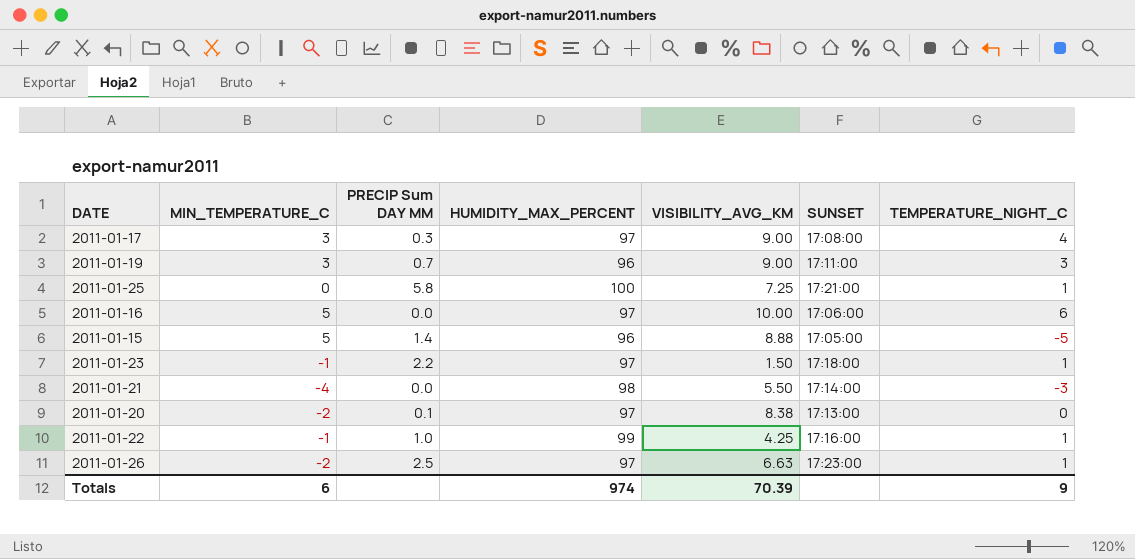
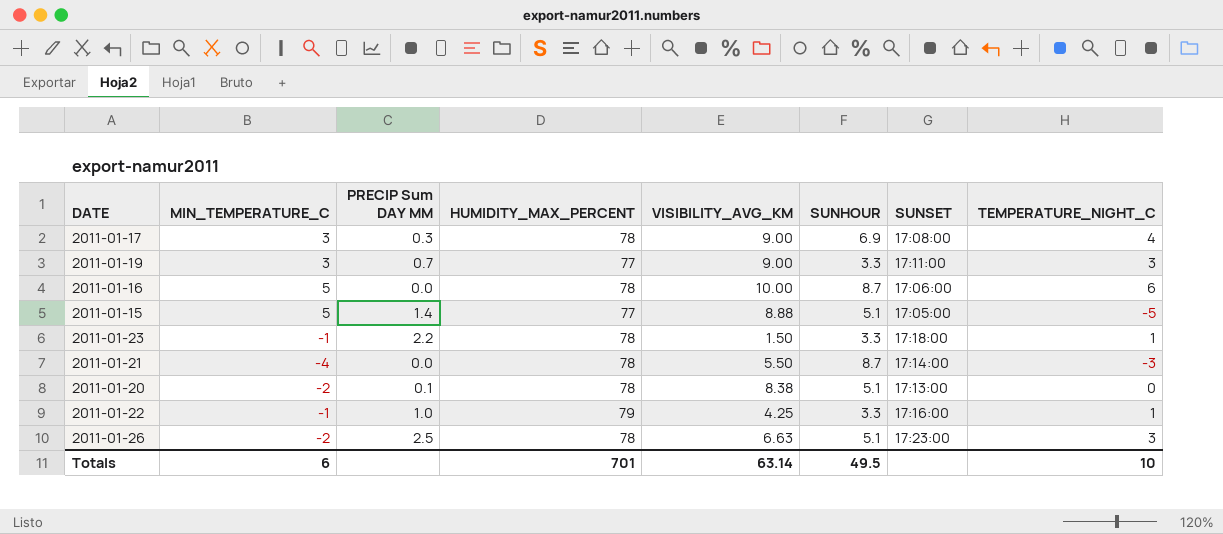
column SUNHOUR | position: none -> 6
row 2011-01-25: 0 | 5.8 | 100 | 7.25 | 17:21:00 | 1 -> none
2011-01-17 | HUMIDITY_MAX_PERCENT: 97 -> 78
2011-01-19 | HUMIDITY_MAX_PERCENT: 96 -> 77
2011-01-16 | HUMIDITY_MAX_PERCENT: 97 -> 78
2011-01-15 | HUMIDITY_MAX_PERCENT: 96 -> 77
2011-01-23 | HUMIDITY_MAX_PERCENT: 97 -> 78
2011-01-21 | HUMIDITY_MAX_PERCENT: 98 -> 78
2011-01-20 | HUMIDITY_MAX_PERCENT: 97 -> 78
2011-01-22 | HUMIDITY_MAX_PERCENT: 99 -> 79
2011-01-26 | HUMIDITY_MAX_PERCENT: 97 -> 78
2011-01-26 | TEMPERATURE_NIGHT_C: 1 -> 3
Totals | HUMIDITY_MAX_PERCENT: 974 -> 701
Totals | VISIBILITY_AVG_KM: 70.39 -> 63.14
Totals | TEMPERATURE_NIGHT_C: 9 -> 10

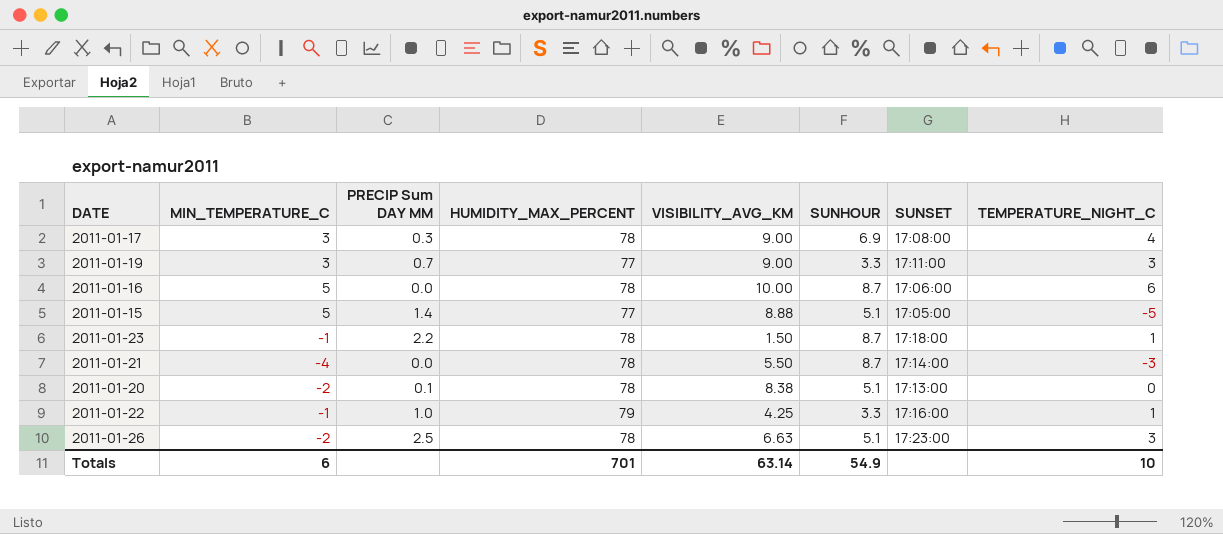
2011-01-23 | SUNHOUR: 3.3 -> 8.7
Totals | SUNHOUR: 49.5 -> 54.9

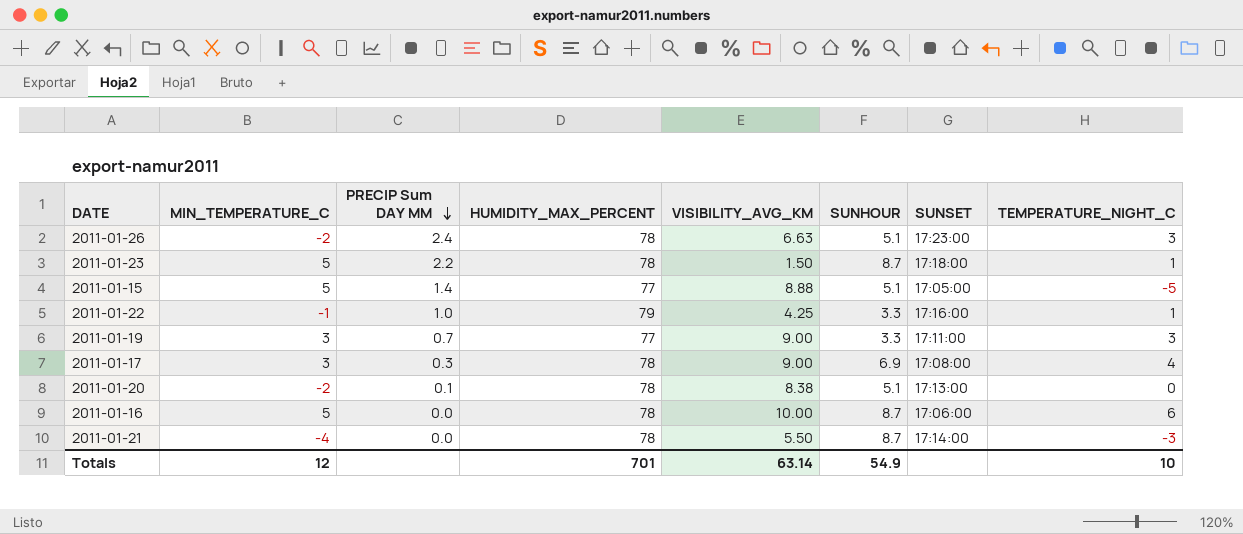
row order: none -> PRECIP Sum DAY MM descending
2011-01-26 | PRECIP Sum DAY MM: 2.5 -> 2.4
2011-01-23 | MIN_TEMPERATURE_C: -1 -> 5
Totals | MIN_TEMPERATURE_C: 6 -> 12

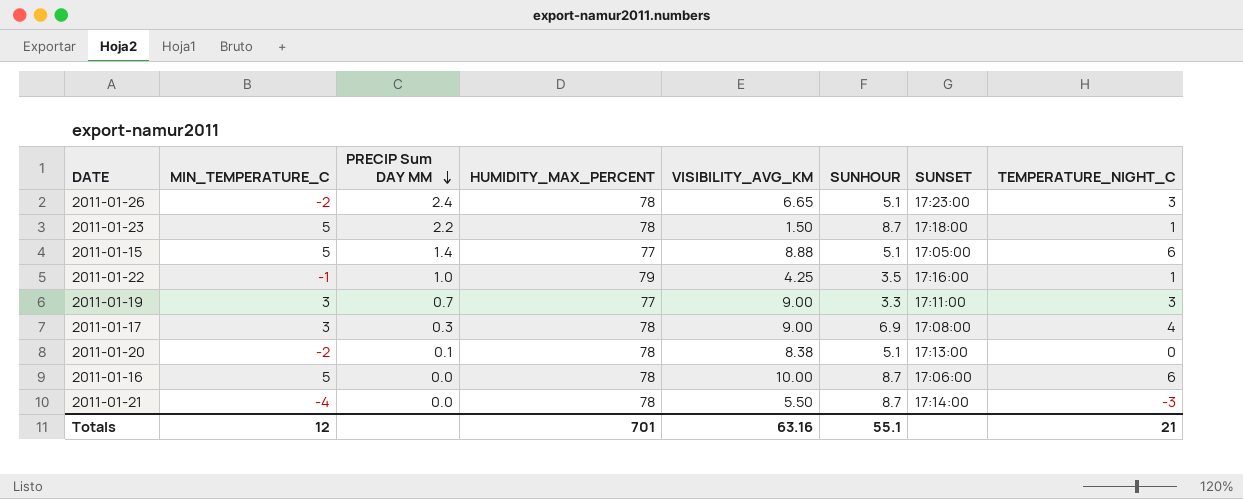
2011-01-26 | VISIBILITY_AVG_KM: 6.63 -> 6.65
2011-01-15 | TEMPERATURE_NIGHT_C: -5 -> 6
2011-01-22 | SUNHOUR: 3.3 -> 3.5
Totals | VISIBILITY_AVG_KM: 63.14 -> 63.16
Totals | SUNHOUR: 54.9 -> 55.1
Totals | TEMPERATURE_NIGHT_C: 10 -> 21

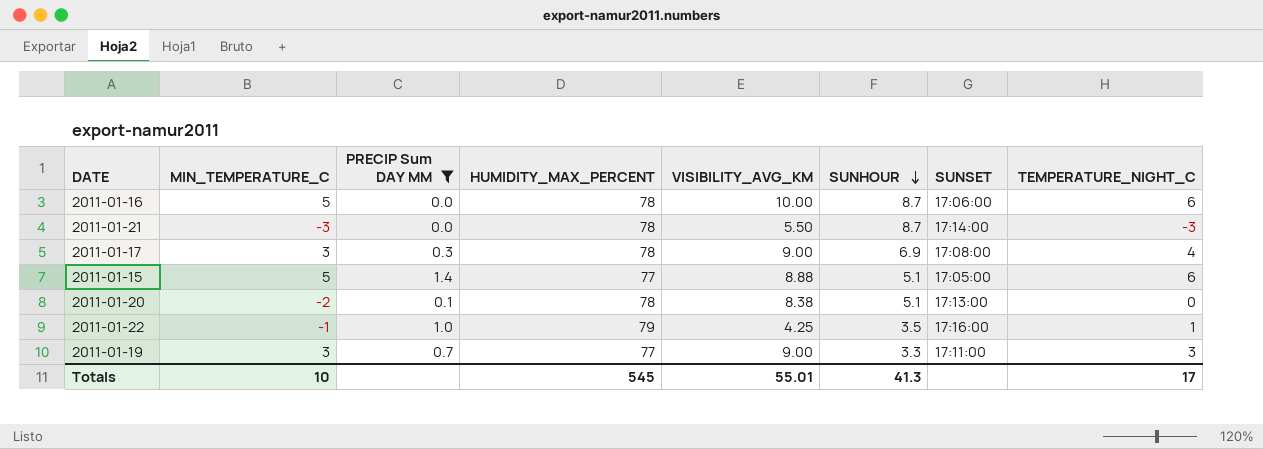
filter: none -> PRECIP Sum DAY MM <= 1.4
row order: PRECIP Sum DAY MM descending -> SUNHOUR descending
2011-01-21 | MIN_TEMPERATURE_C: -4 -> -3
Totals | MIN_TEMPERATURE_C: 12 -> 10
Totals | HUMIDITY_MAX_PERCENT: 701 -> 545
Totals | VISIBILITY_AVG_KM: 63.16 -> 55.01
Totals | SUNHOUR: 55.1 -> 41.3
Totals | TEMPERATURE_NIGHT_C: 21 -> 17

